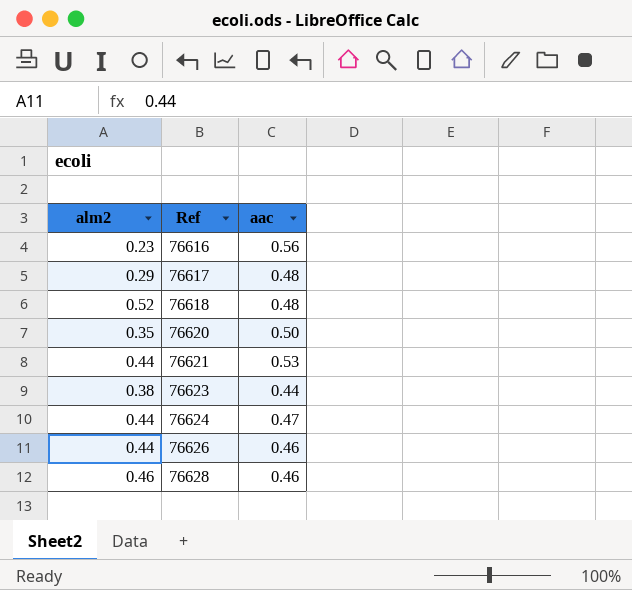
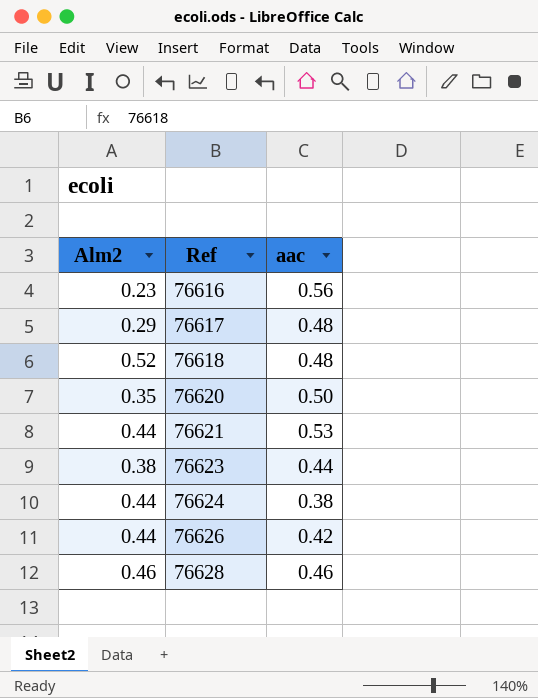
column name: alm2 -> Alm2
76624 | aac: 0.47 -> 0.38
76626 | aac: 0.46 -> 0.42

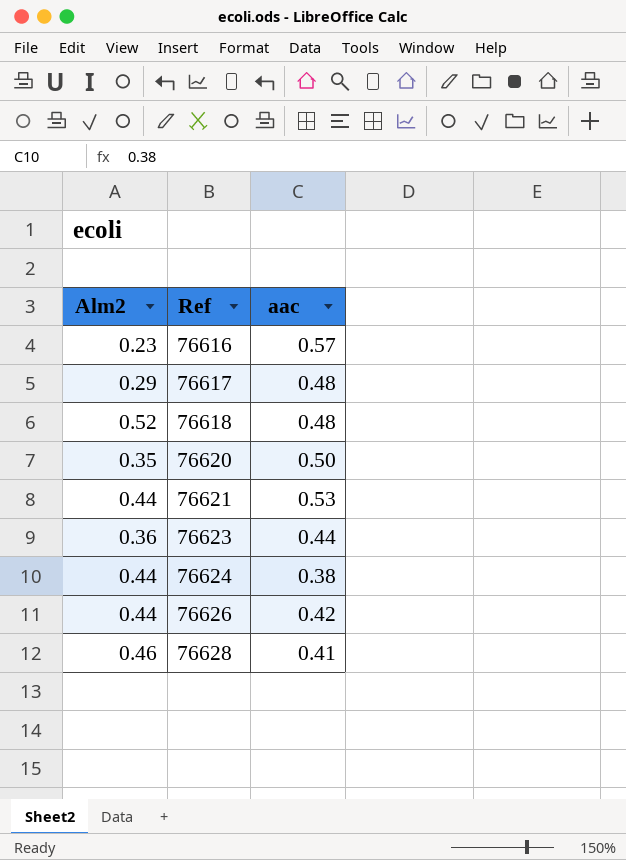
76616 | aac: 0.56 -> 0.57
76623 | Alm2: 0.38 -> 0.36
76628 | aac: 0.46 -> 0.41

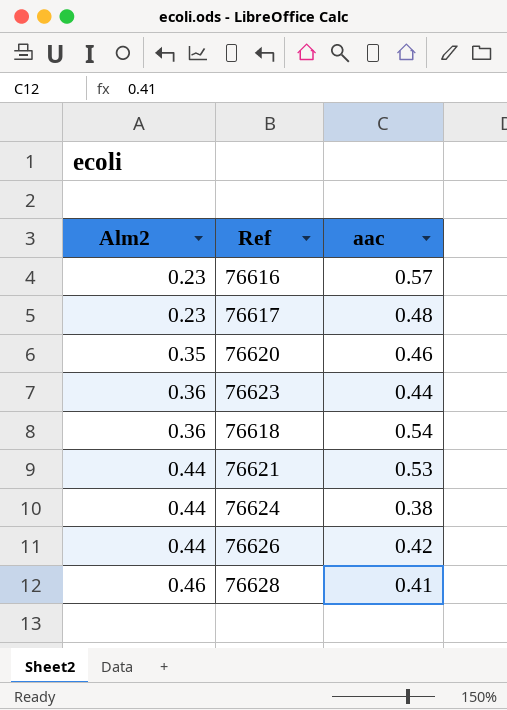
row order: Ref ascending -> Alm2 ascending
76617 | Alm2: 0.29 -> 0.23
76620 | aac: 0.50 -> 0.46
76618 | Alm2: 0.52 -> 0.36
76618 | aac: 0.48 -> 0.54

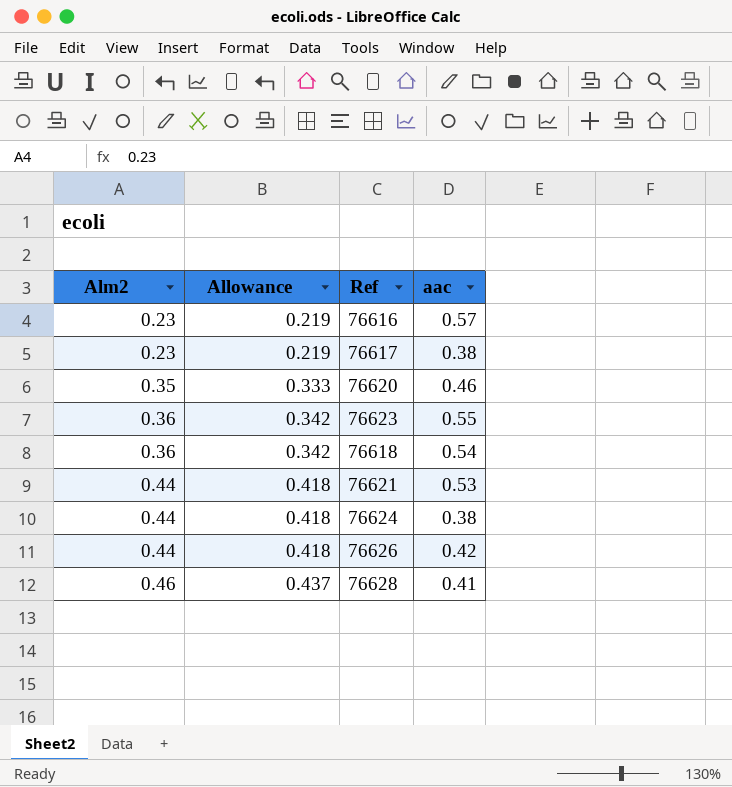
column Allowance | formula: none -> [Alm2] * 0.95
76617 | aac: 0.48 -> 0.38
76623 | aac: 0.44 -> 0.55

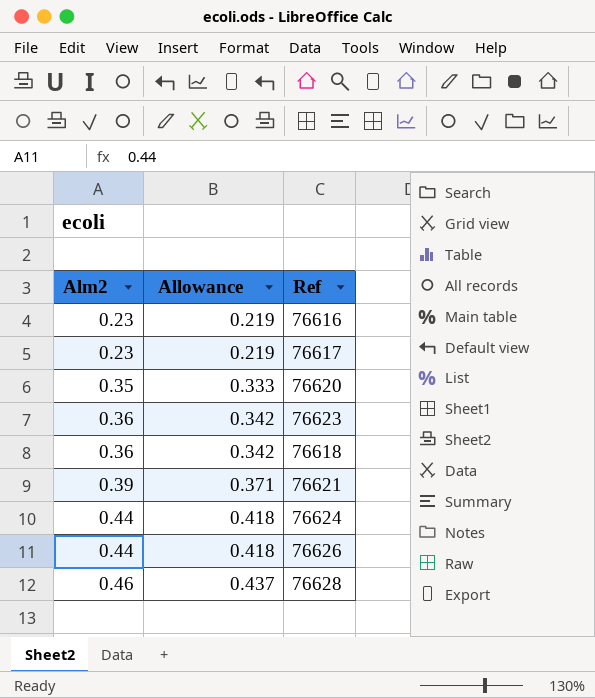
column aac | position: 4 -> none
76621 | Alm2: 0.44 -> 0.39
76621 | Allowance: 0.418 -> 0.371

